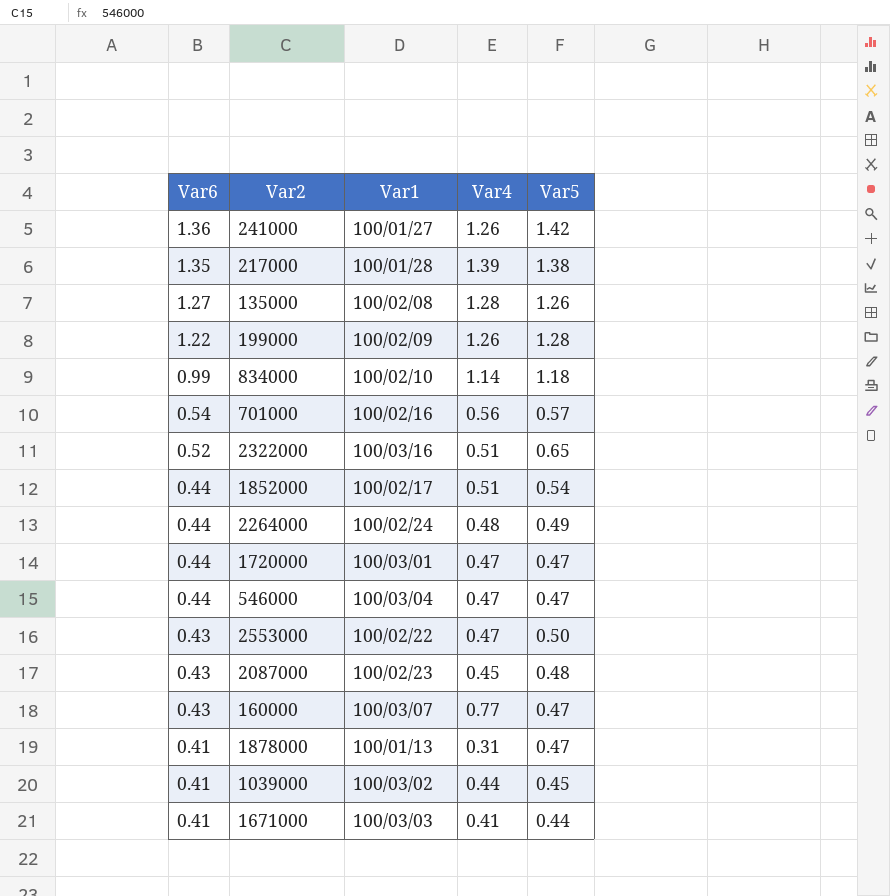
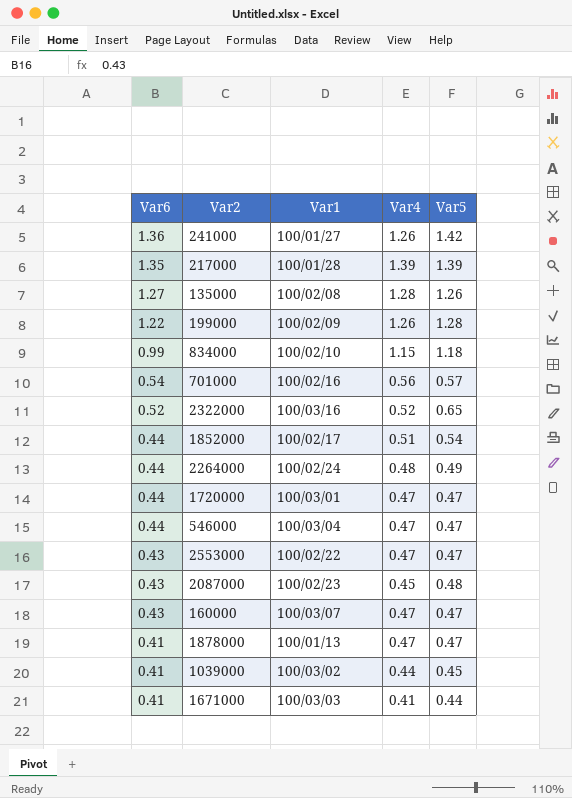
217000 | Var5: 1.38 -> 1.39
834000 | Var4: 1.14 -> 1.15
2322000 | Var4: 0.51 -> 0.52
2553000 | Var5: 0.50 -> 0.47
160000 | Var4: 0.77 -> 0.47
1878000 | Var4: 0.31 -> 0.47

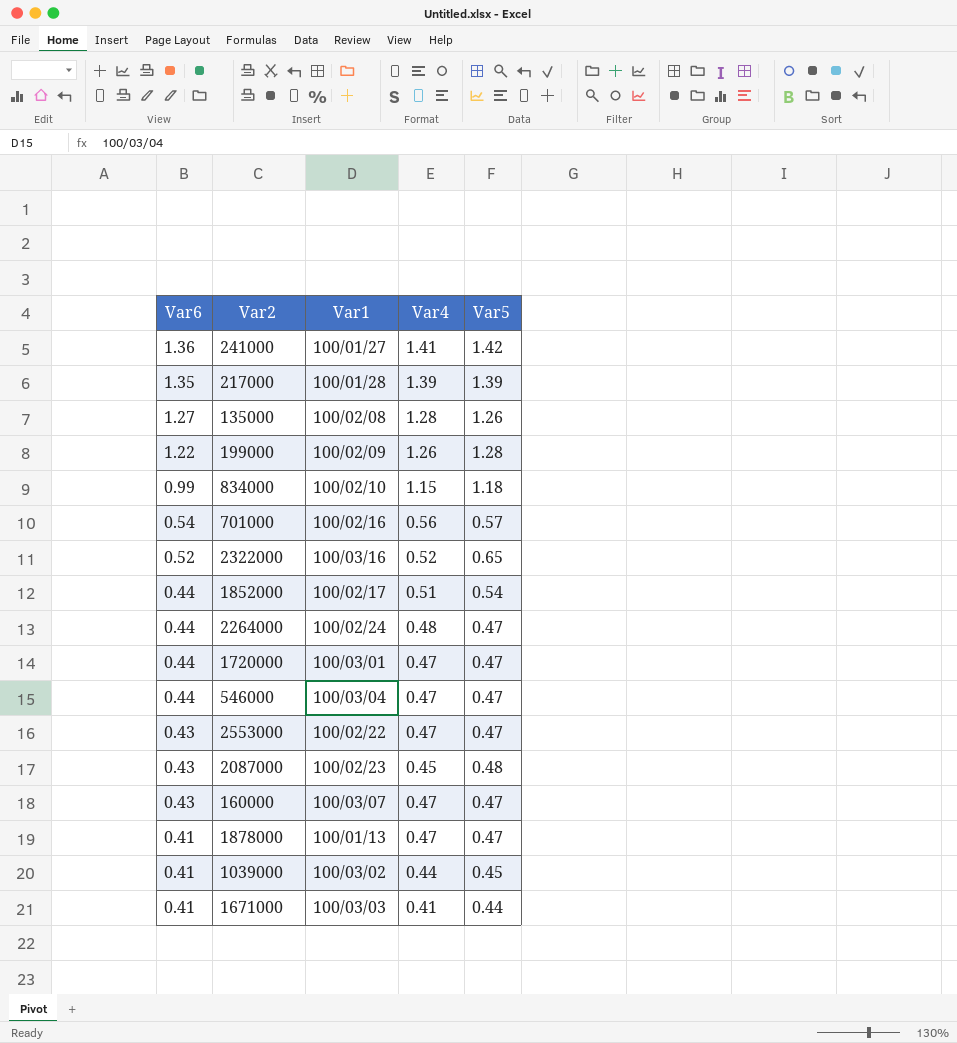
241000 | Var4: 1.26 -> 1.41
2264000 | Var5: 0.49 -> 0.47

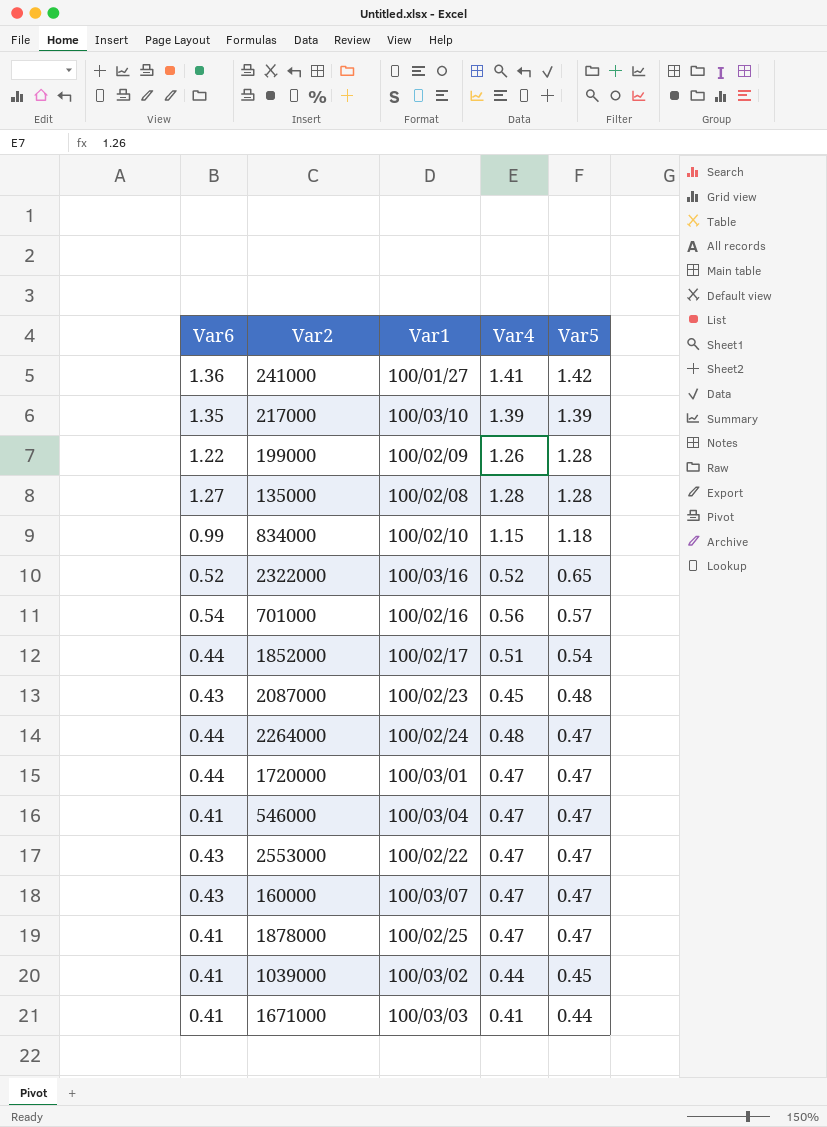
row order: Var6 descending -> Var5 descending
217000 | Var1: 100/01/28 -> 100/03/10
135000 | Var5: 1.26 -> 1.28
546000 | Var6: 0.44 -> 0.41
1878000 | Var1: 100/01/13 -> 100/02/25

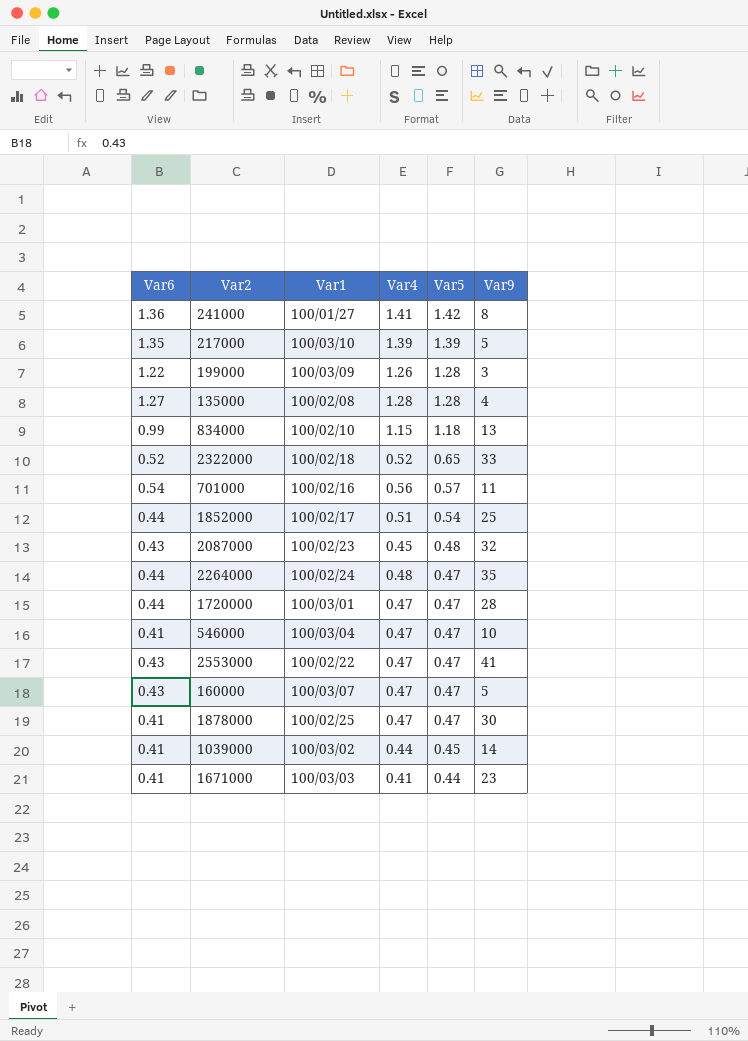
column Var9 | position: none -> 6
199000 | Var1: 100/02/09 -> 100/03/09
2322000 | Var1: 100/03/16 -> 100/02/18

